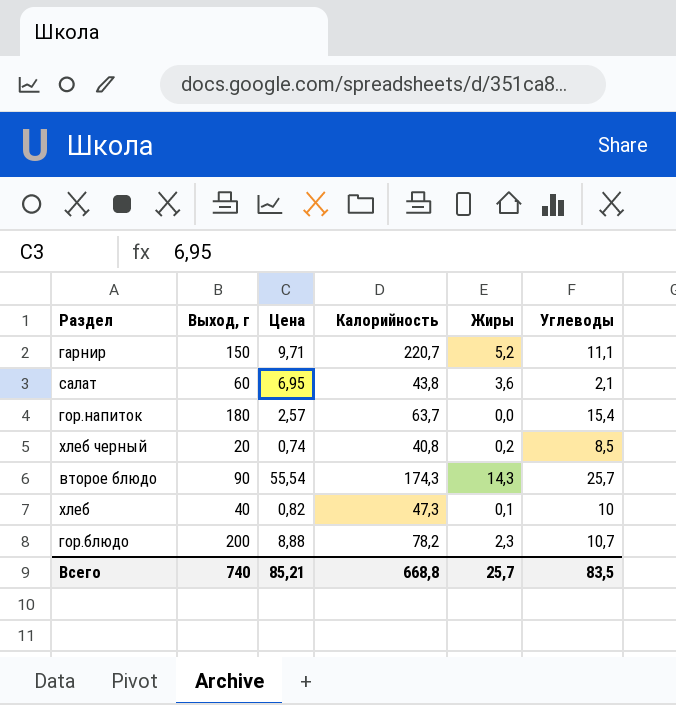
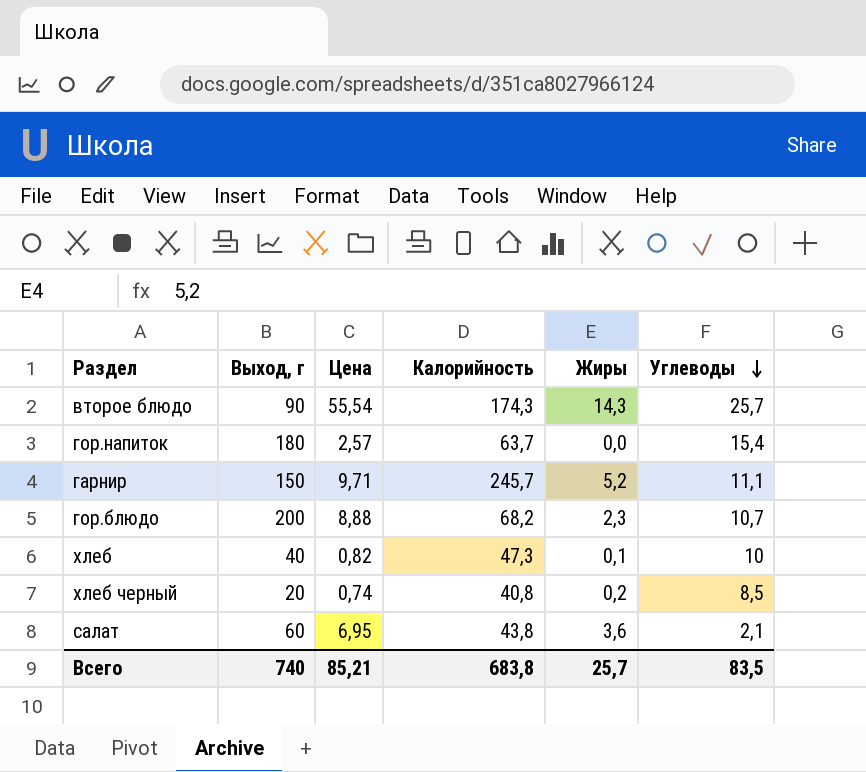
row order: none -> Углеводы descending
гарнир | Калорийность: 220,7 -> 245,7
гор.блюдо | Калорийность: 78,2 -> 68,2
Всего | Калорийность: 668,8 -> 683,8

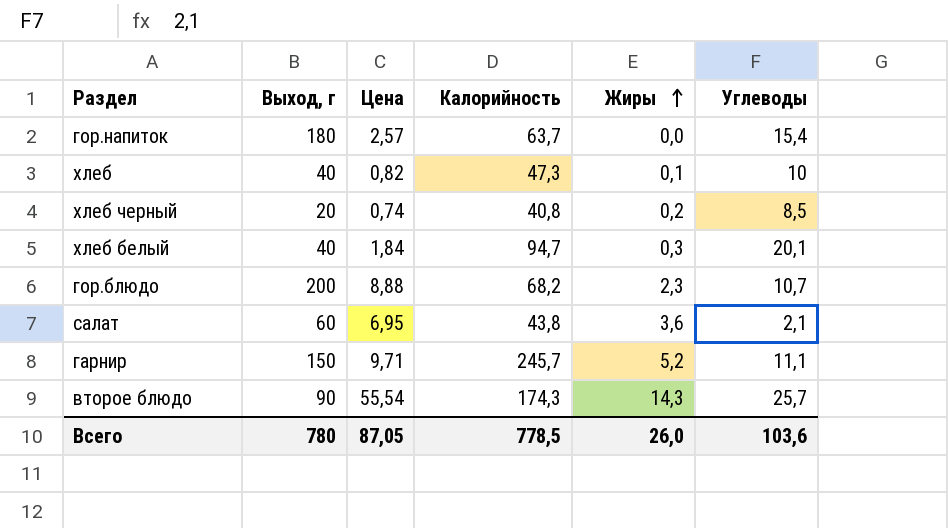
row order: Углеводы descending -> Жиры ascending
row хлеб белый: none -> 40 | 1,84 | 94,7 | 0,3 | 20,1
Всего | Выход, г: 740 -> 780
Всего | Цена: 85,21 -> 87,05
Всего | Калорийность: 683,8 -> 778,5
Всего | Жиры: 25,7 -> 26,0
Всего | Углеводы: 83,5 -> 103,6

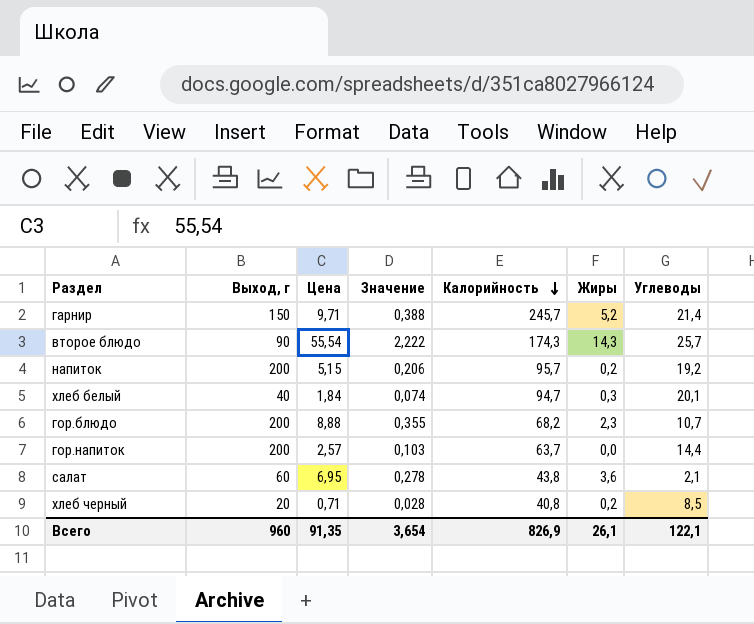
row order: Жиры ascending -> Калорийность descending
column Значение | formula: none -> [Цена] * 0,04
row хлеб: 40 | 0,82 | 47,3 | 0,1 | 10 -> none
гарнир | Углеводы: 11,1 -> 21,4
row напиток: none -> 200 | 5,15 | 0,206 | 95,7 | 0,2 | 19,2
гор.напиток | Выход, г: 180 -> 200
гор.напиток | Углеводы: 15,4 -> 14,4
хлеб черный | Цена: 0,74 -> 0,71
Всего | Выход, г: 780 -> 960
Всего | Цена: 87,05 -> 91,35
Всего | Калорийность: 778,5 -> 826,9
Всего | Жиры: 26,0 -> 26,1
Всего | Углеводы: 103,6 -> 122,1

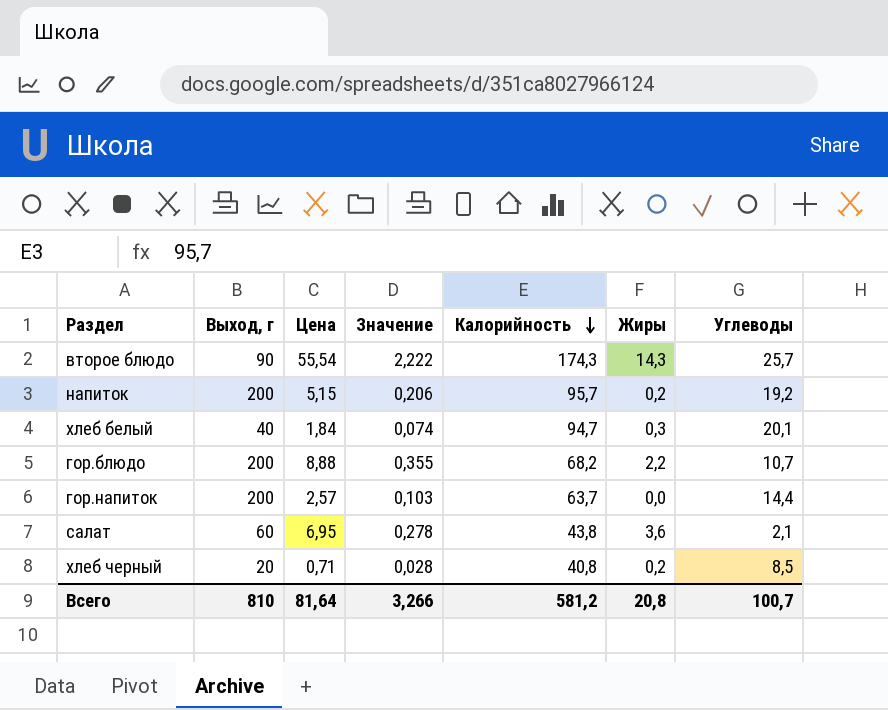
row гарнир: 150 | 9,71 | 0,388 | 245,7 | 5,2 | 21,4 -> none
гор.блюдо | Жиры: 2,3 -> 2,2
Всего | Выход, г: 960 -> 810
Всего | Цена: 91,35 -> 81,64
Всего | Значение: 3,654 -> 3,266
Всего | Калорийность: 826,9 -> 581,2
Всего | Жиры: 26,1 -> 20,8
Всего | Углеводы: 122,1 -> 100,7

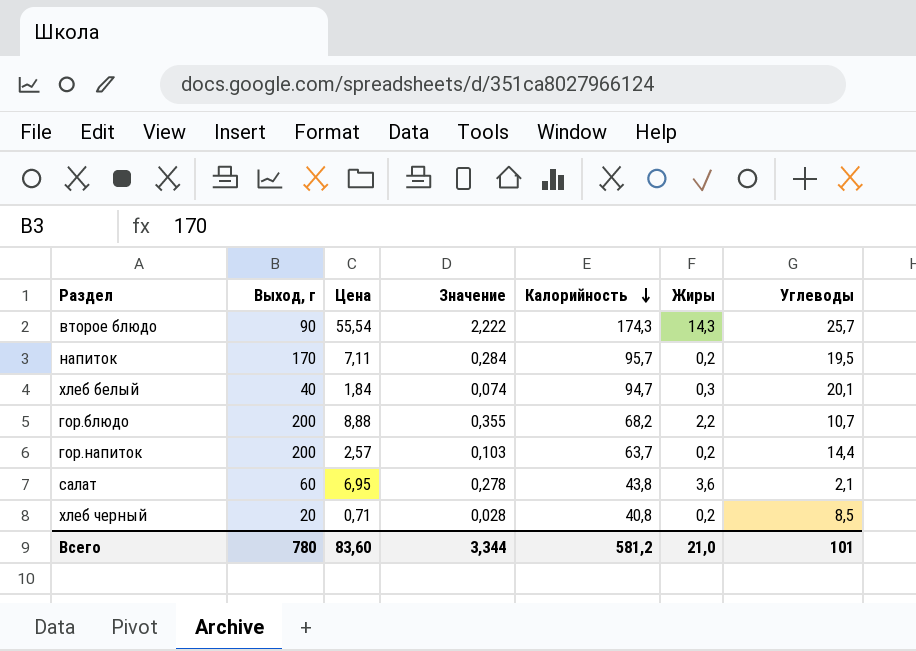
напиток | Выход, г: 200 -> 170
напиток | Цена: 5,15 -> 7,11
напиток | Значение: 0,206 -> 0,284
напиток | Углеводы: 19,2 -> 19,5
гор.напиток | Жиры: 0,0 -> 0,2
Всего | Выход, г: 810 -> 780
Всего | Цена: 81,64 -> 83,60
Всего | Значение: 3,266 -> 3,344
Всего | Жиры: 20,8 -> 21,0
Всего | Углеводы: 100,7 -> 101

